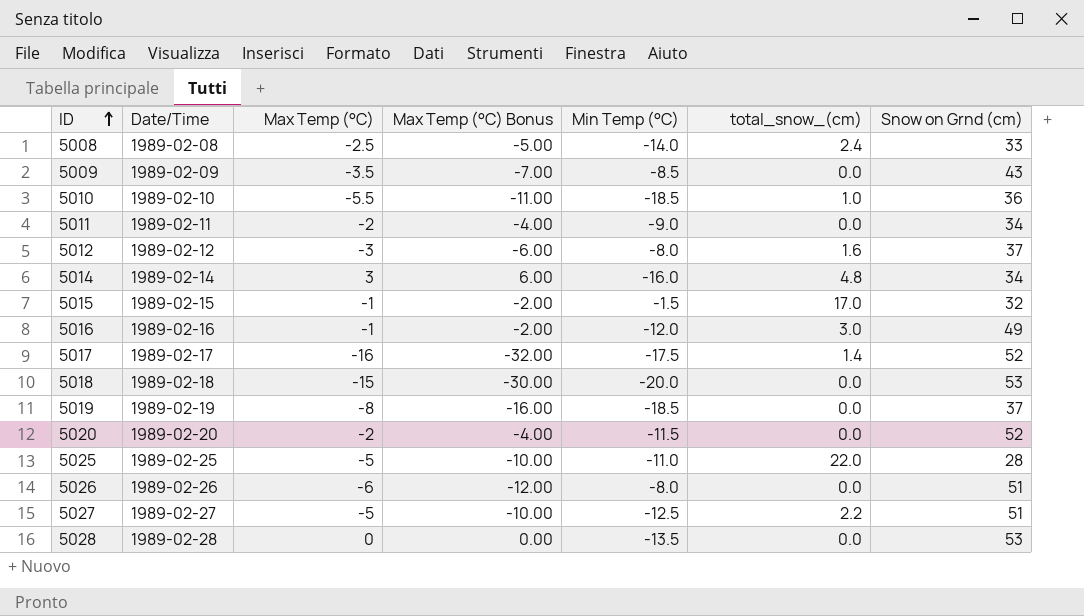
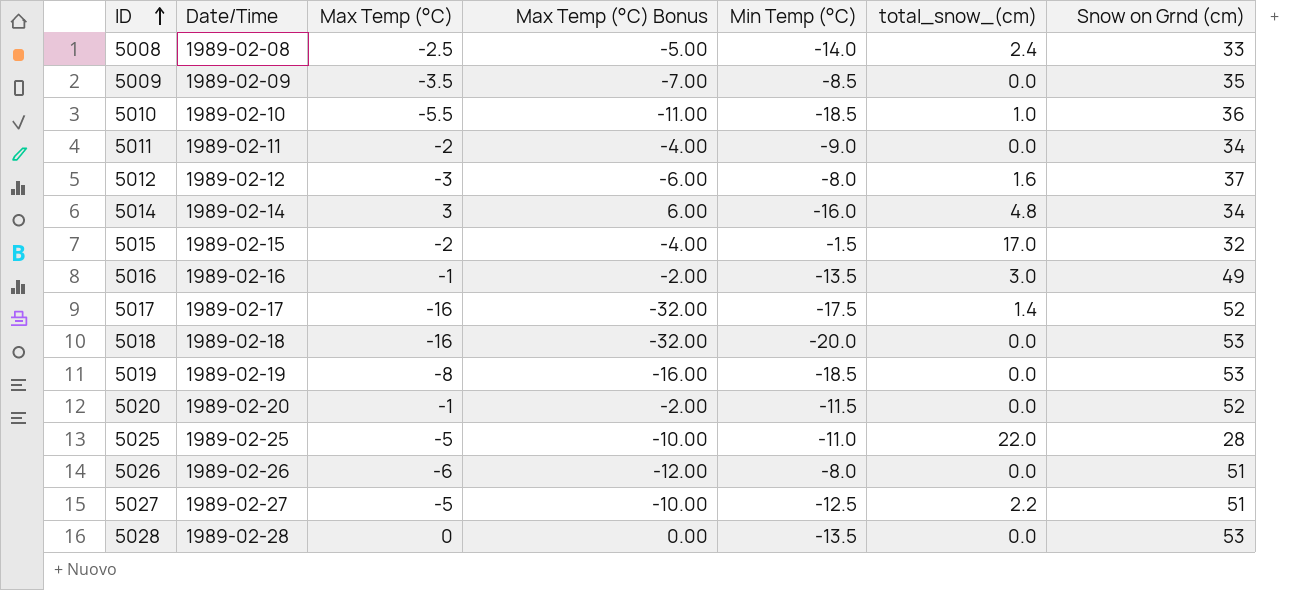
5009 | Snow on Grnd (cm): 43 -> 35
5015 | Max Temp (°C): -1 -> -2
5015 | Max Temp (°C) Bonus: -2.00 -> -4.00
5016 | Min Temp (°C): -12.0 -> -13.5
5018 | Max Temp (°C): -15 -> -16
5018 | Max Temp (°C) Bonus: -30.00 -> -32.00
5019 | Snow on Grnd (cm): 37 -> 53
5020 | Max Temp (°C): -2 -> -1
5020 | Max Temp (°C) Bonus: -4.00 -> -2.00

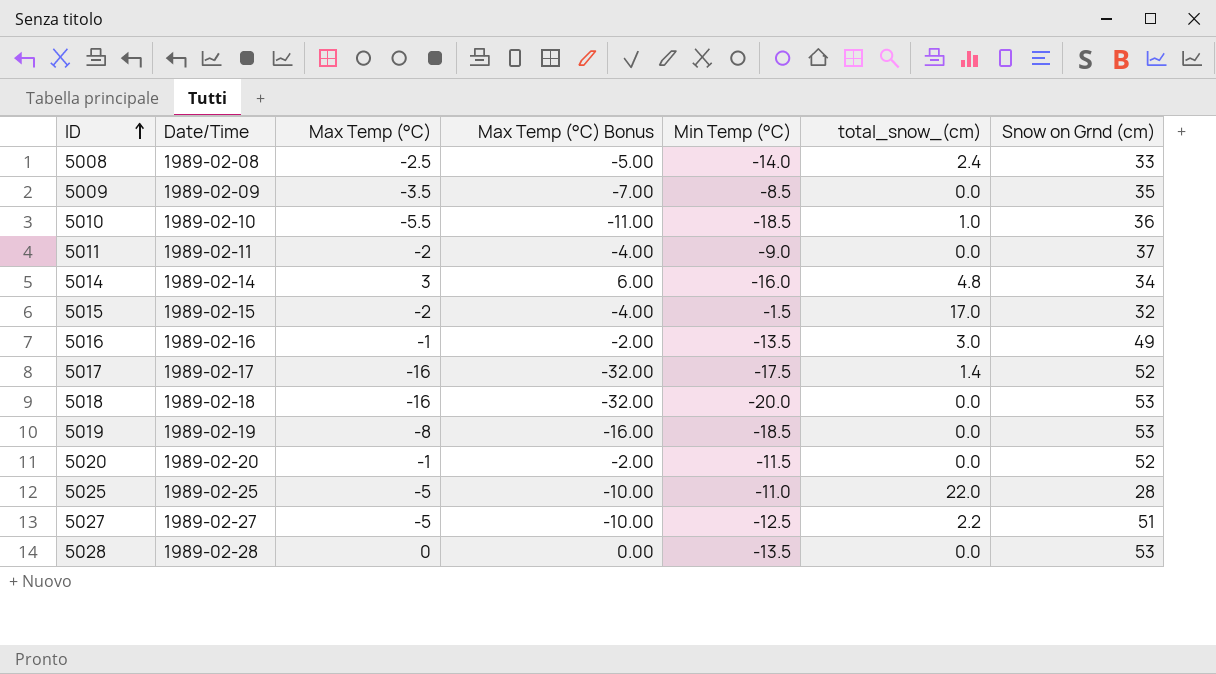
row 5012: 1989-02-12 | -3 | -6.00 | -8.0 | 1.6 | 37 -> none
row 5026: 1989-02-26 | -6 | -12.00 | -8.0 | 0.0 | 51 -> none
5011 | Snow on Grnd (cm): 34 -> 37

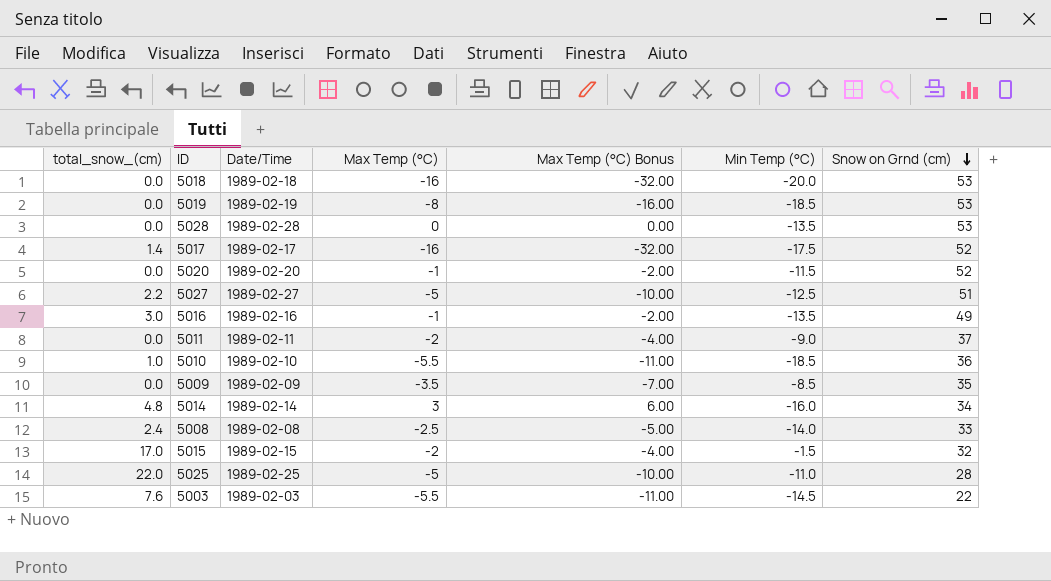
row order: ID ascending -> Snow on Grnd (cm) descending
column total_snow_(cm) | position: 6 -> 1
row 5003: none -> 7.6 | 1989-02-03 | -5.5 | -11.00 | -14.5 | 22

